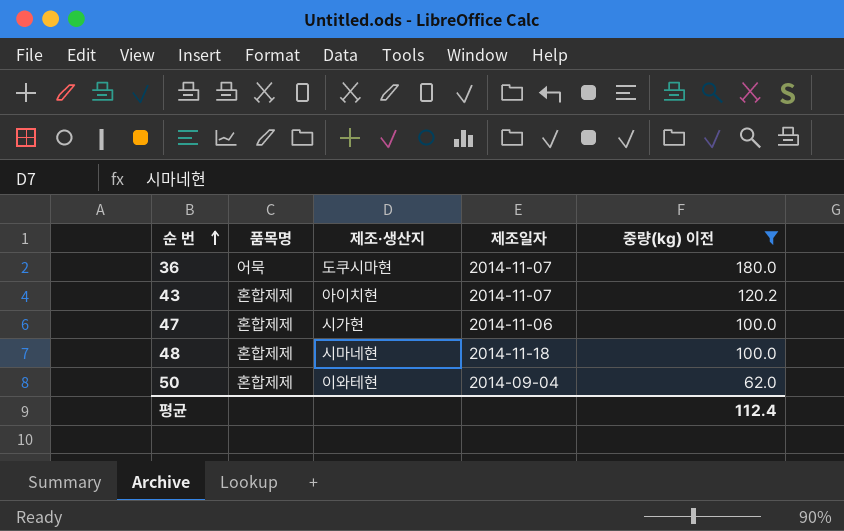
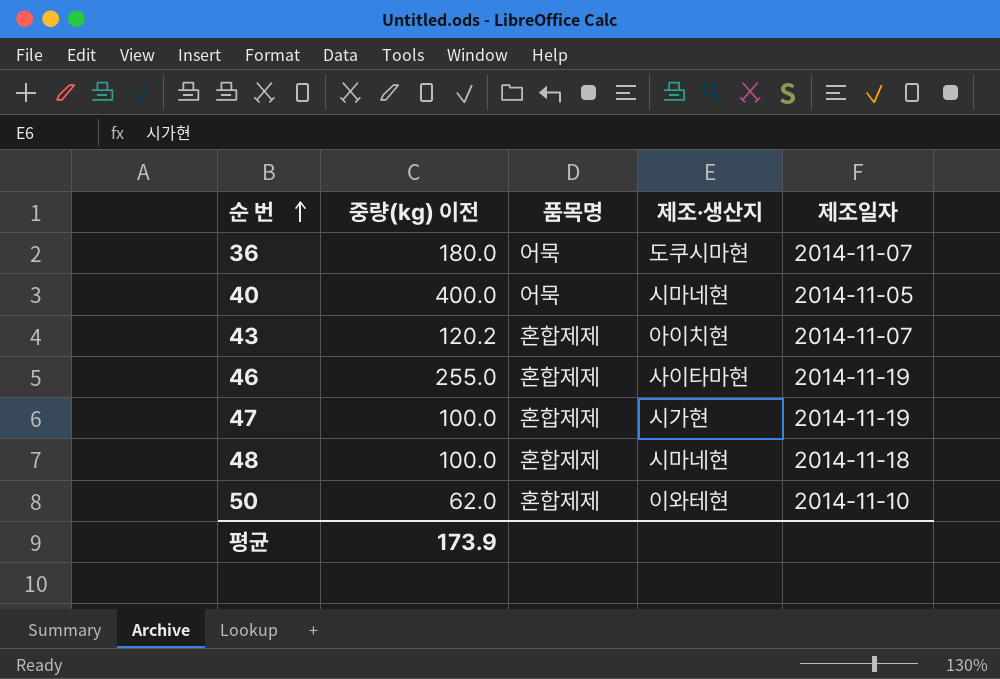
filter: 중량(kg) 이전 <= 180.0 -> none
column 중량(kg) 이전 | position: 5 -> 2
47 | 제조일자: 2014-11-06 -> 2014-11-19
50 | 제조일자: 2014-09-04 -> 2014-11-10
평균 | 중량(kg) 이전: 112.4 -> 173.9

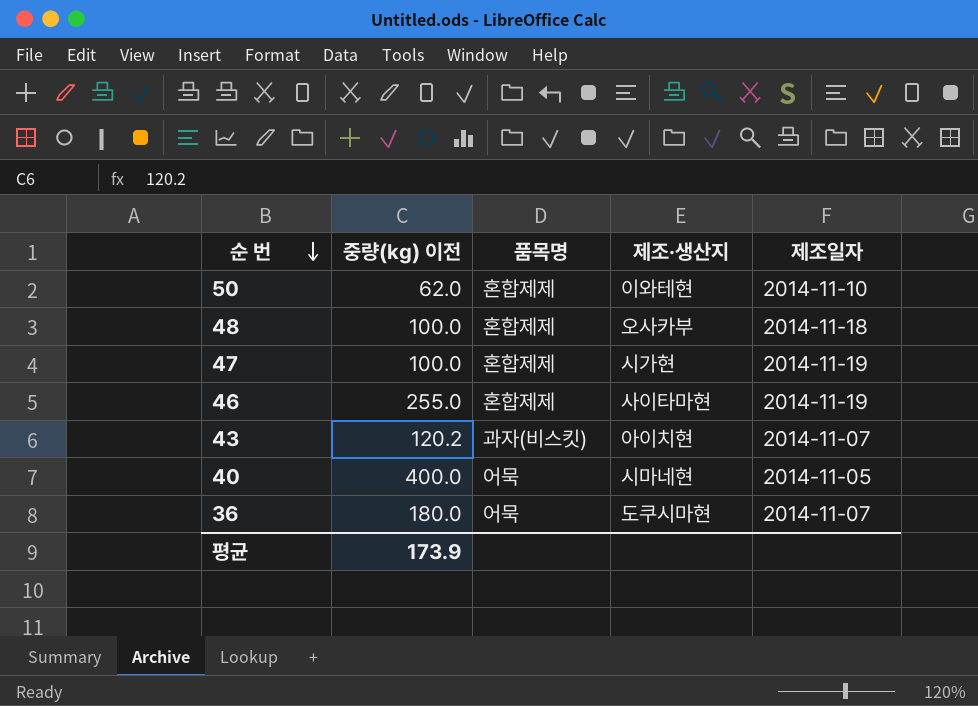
row order: 순 번 ascending -> 순 번 descending
48 | 제조·생산지: 시마네현 -> 오사카부
43 | 품목명: 혼합제제 -> 과자(비스킷)

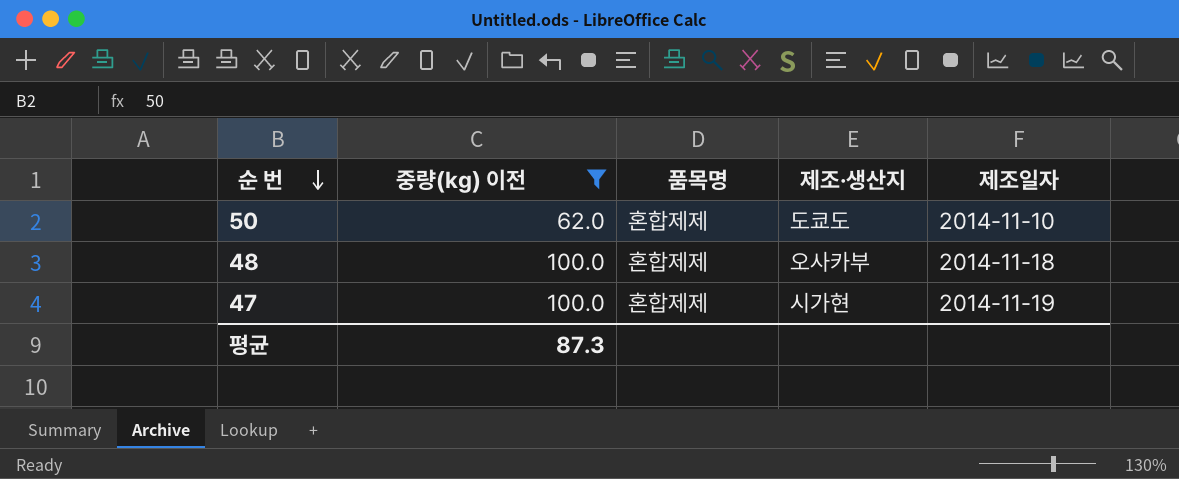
filter: none -> 중량(kg) 이전 <= 100.0
50 | 제조·생산지: 이와테현 -> 도쿄도
평균 | 중량(kg) 이전: 173.9 -> 87.3

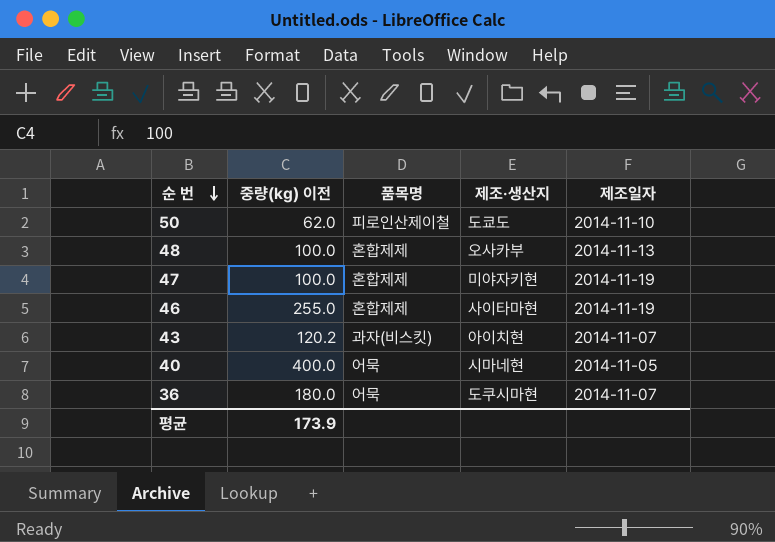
filter: 중량(kg) 이전 <= 100.0 -> none
50 | 품목명: 혼합제제 -> 피로인산제이철
48 | 제조일자: 2014-11-18 -> 2014-11-13
47 | 제조·생산지: 시가현 -> 미야자키현
평균 | 중량(kg) 이전: 87.3 -> 173.9

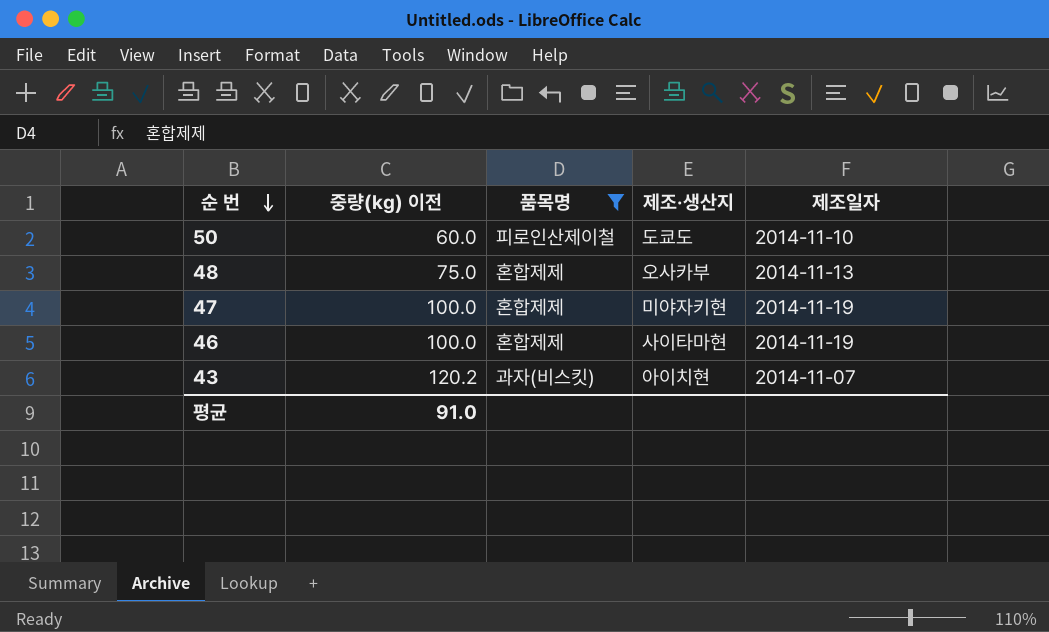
filter: none -> 품목명 != 어묵
50 | 중량(kg) 이전: 62.0 -> 60.0
48 | 중량(kg) 이전: 100.0 -> 75.0
46 | 중량(kg) 이전: 255.0 -> 100.0
평균 | 중량(kg) 이전: 173.9 -> 91.0

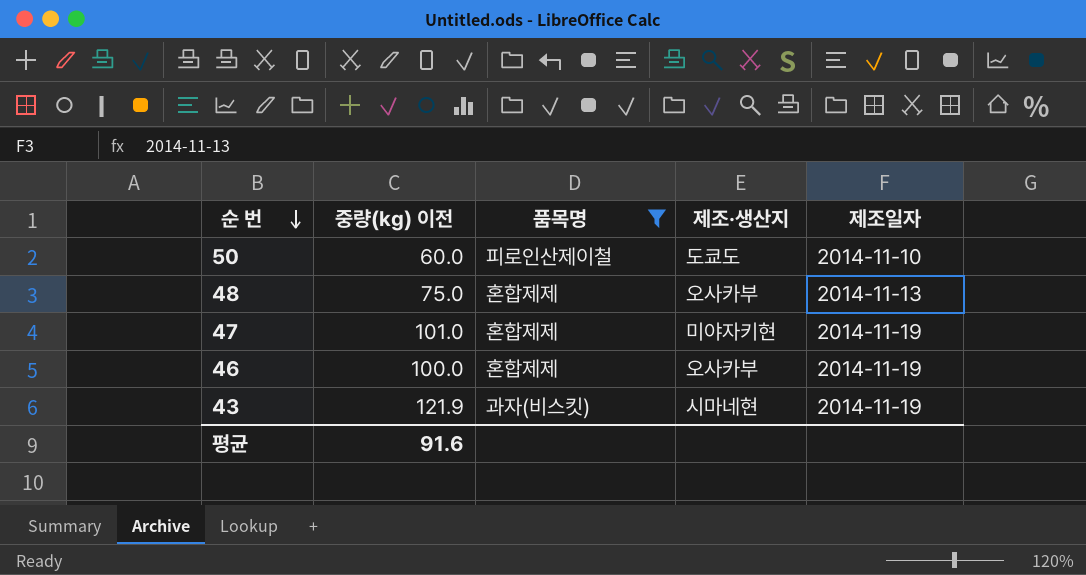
47 | 중량(kg) 이전: 100.0 -> 101.0
46 | 제조·생산지: 사이타마현 -> 오사카부
43 | 중량(kg) 이전: 120.2 -> 121.9
43 | 제조·생산지: 아이치현 -> 시마네현
43 | 제조일자: 2014-11-07 -> 2014-11-19
평균 | 중량(kg) 이전: 91.0 -> 91.6

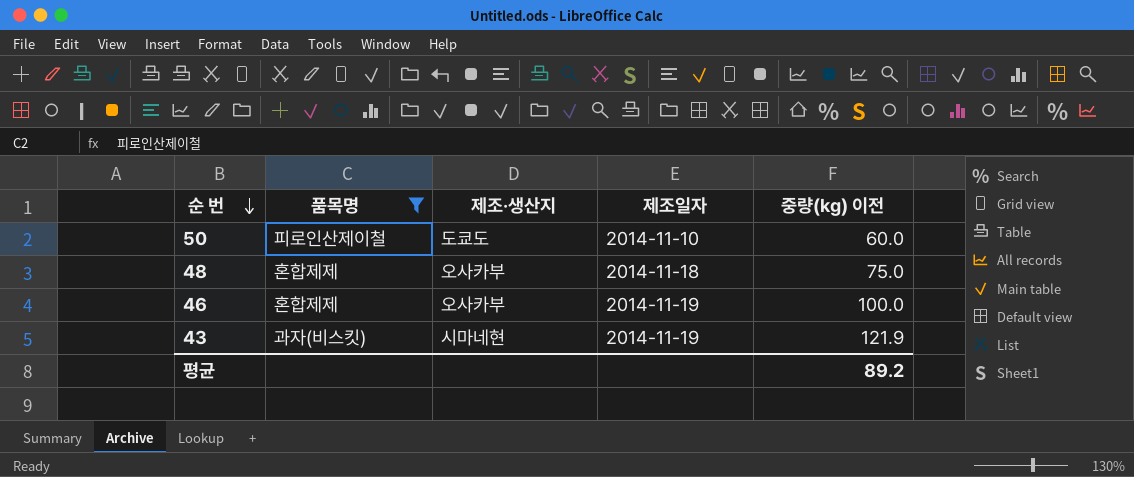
column 중량(kg) 이전 | position: 2 -> 5
row 47: 101.0 | 혼합제제 | 미야자키현 | 2014-11-19 -> none
48 | 제조일자: 2014-11-13 -> 2014-11-18
평균 | 중량(kg) 이전: 91.6 -> 89.2

